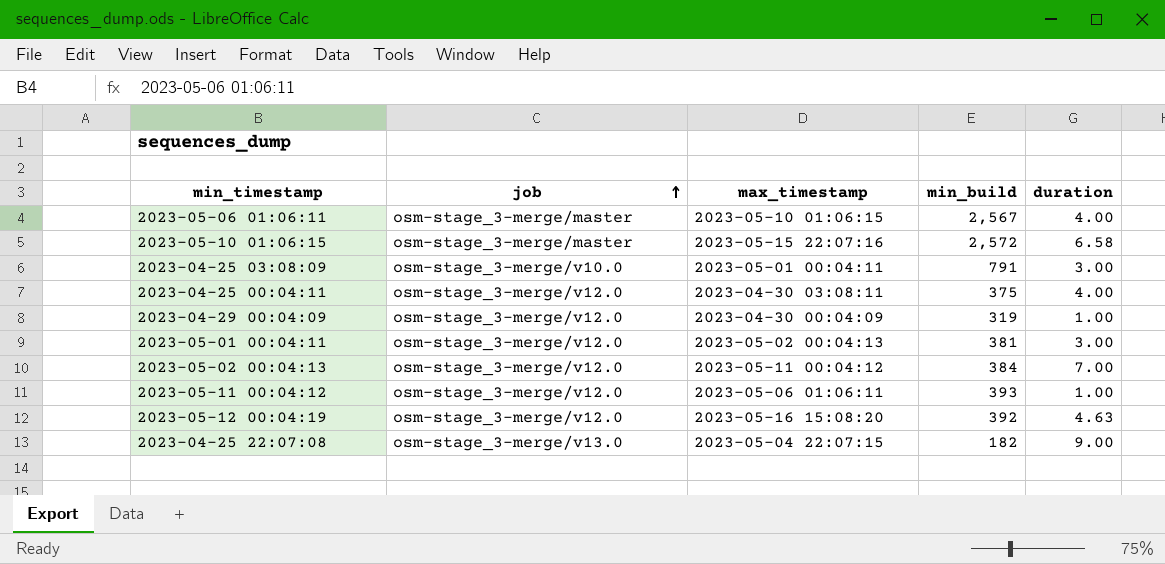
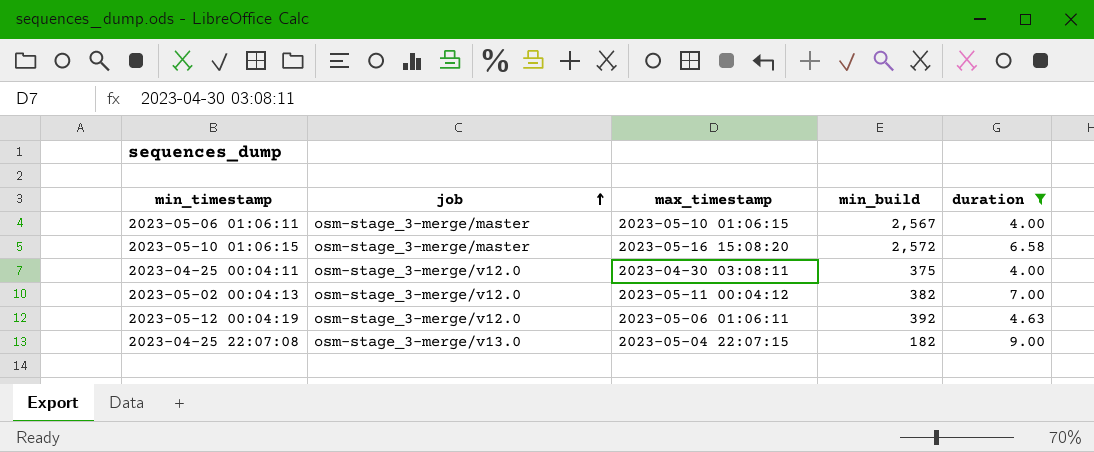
filter: none -> duration >= 4.00
2023-05-10 01:06:15 | max_timestamp: 2023-05-15 22:07:16 -> 2023-05-16 15:08:20
2023-05-02 00:04:13 | min_build: 384 -> 382
2023-05-12 00:04:19 | max_timestamp: 2023-05-16 15:08:20 -> 2023-05-06 01:06:11

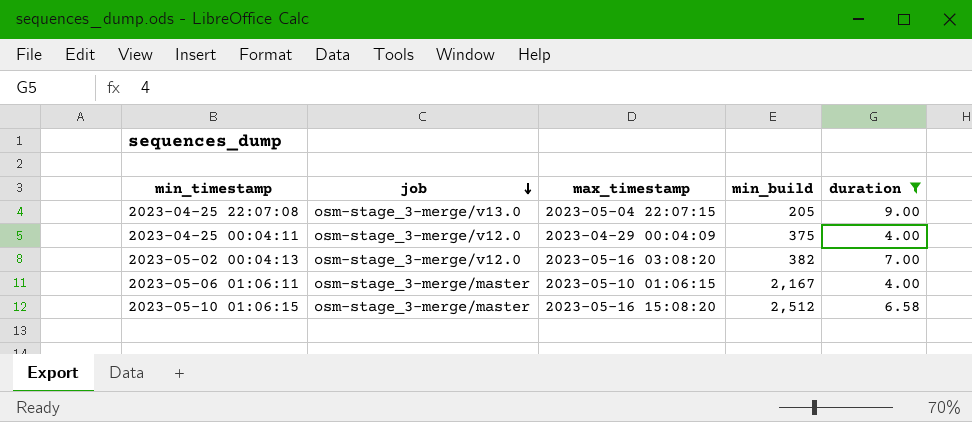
row order: job ascending -> job descending
row 2023-05-12 00:04:19: osm-stage_3-merge/v12.0 | 2023-05-06 01:06:11 | 392 | 4.63 -> none
2023-04-25 22:07:08 | min_build: 182 -> 205
2023-04-25 00:04:11 | max_timestamp: 2023-04-30 03:08:11 -> 2023-04-29 00:04:09
2023-05-02 00:04:13 | max_timestamp: 2023-05-11 00:04:12 -> 2023-05-16 03:08:20
2023-05-06 01:06:11 | min_build: 2,567 -> 2,167
2023-05-10 01:06:15 | min_build: 2,572 -> 2,512

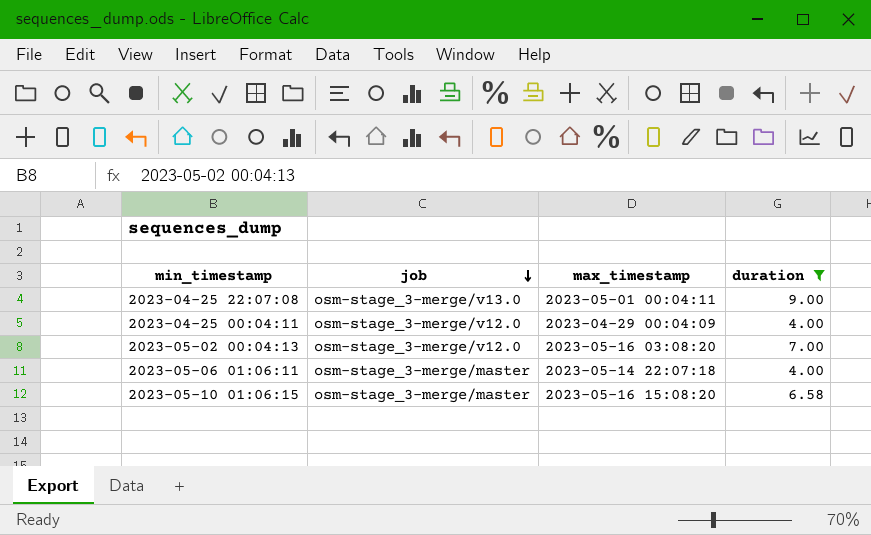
column min_build | position: 4 -> none
2023-04-25 22:07:08 | max_timestamp: 2023-05-04 22:07:15 -> 2023-05-01 00:04:11
2023-05-06 01:06:11 | max_timestamp: 2023-05-10 01:06:15 -> 2023-05-14 22:07:18

